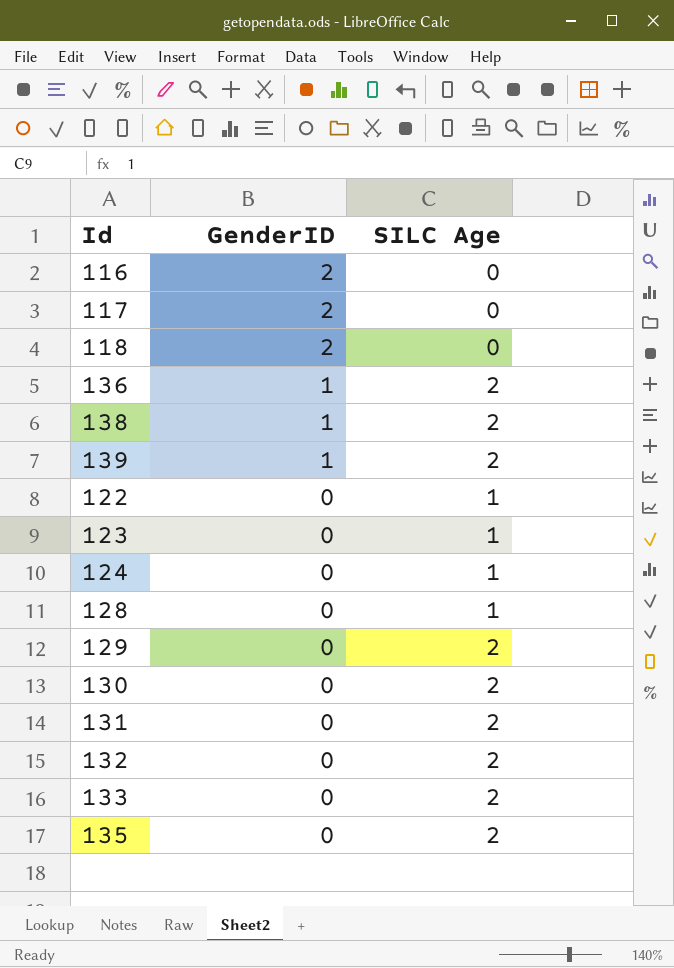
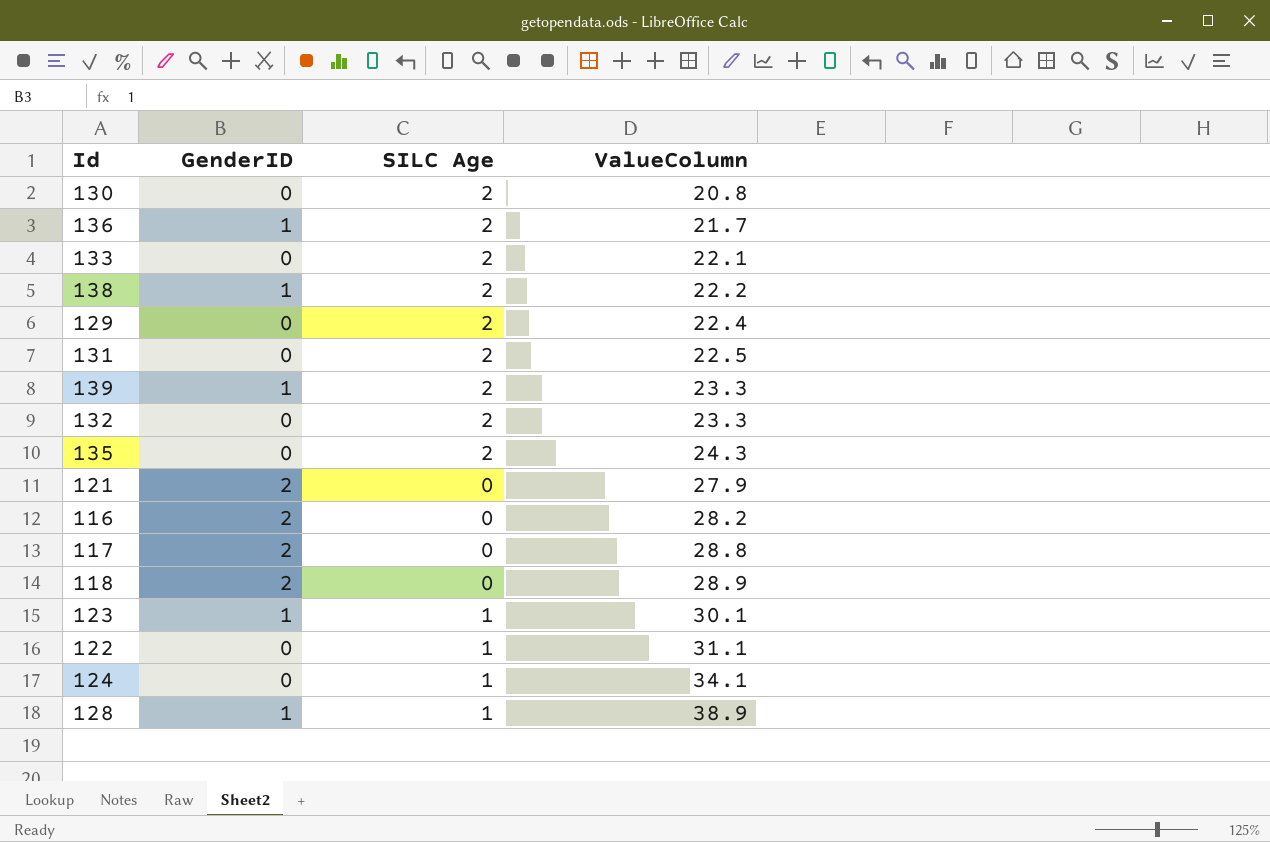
row order: GenderID descending -> ValueColumn ascending
column ValueColumn | position: none -> 4
row 121: none -> 2 | 0 | 27.9
123 | GenderID: 0 -> 1
128 | GenderID: 0 -> 1

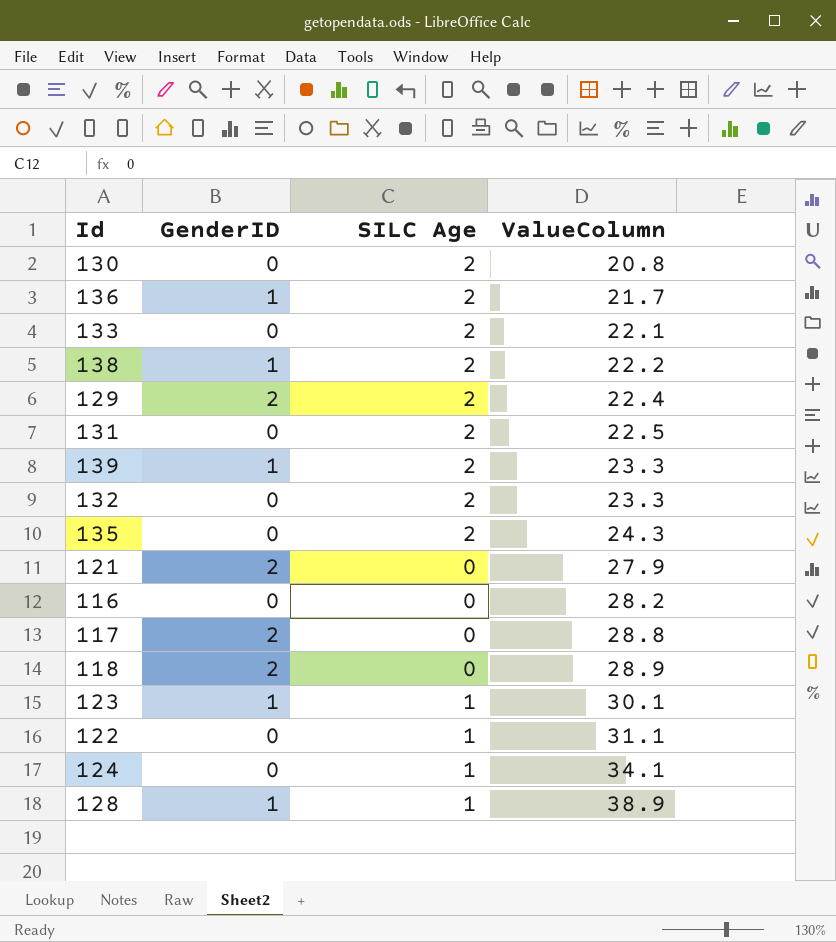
129 | GenderID: 0 -> 2
116 | GenderID: 2 -> 0

